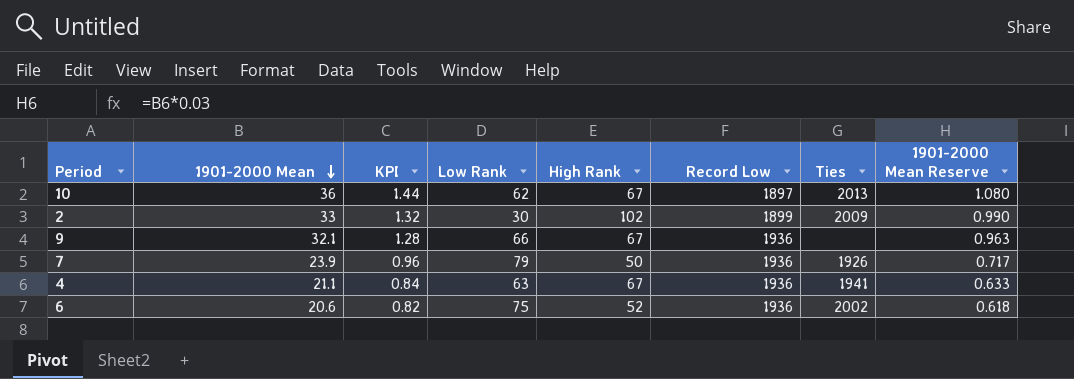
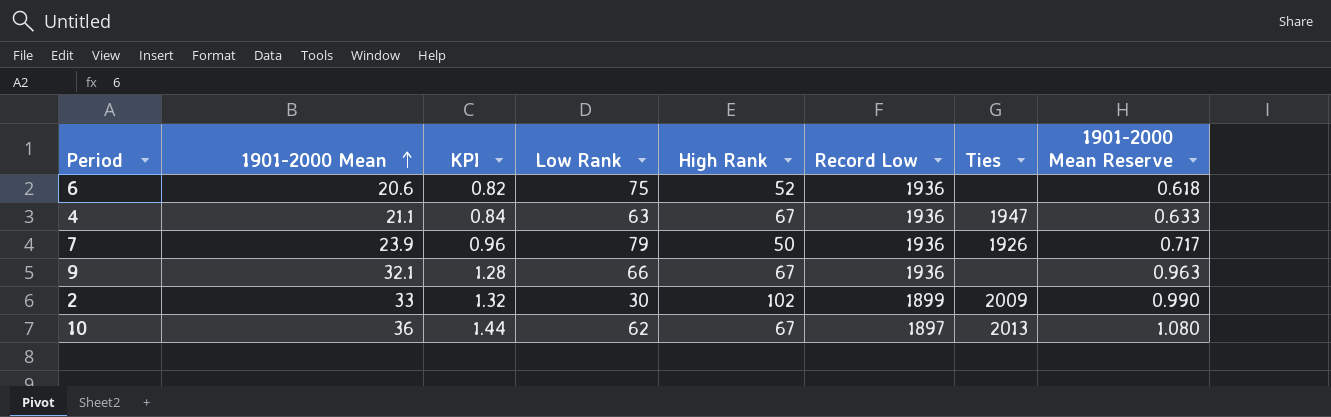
row order: 1901-2000 Mean descending -> 1901-2000 Mean ascending
6 | Ties: 2002 -> none
4 | Ties: 1941 -> 1947

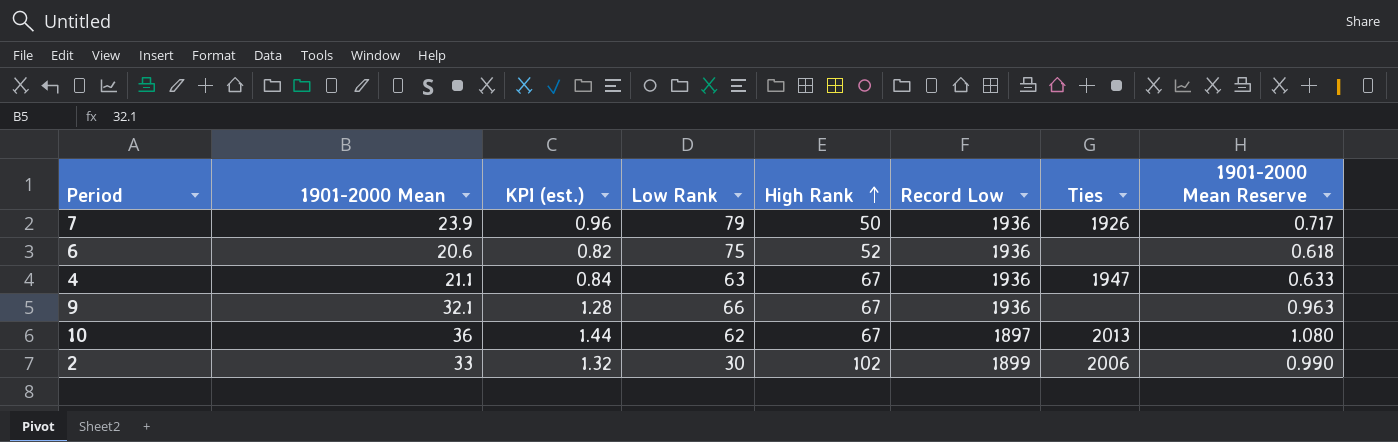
row order: 1901-2000 Mean ascending -> High Rank ascending
column name: KPI -> KPI (est.)
2 | Ties: 2009 -> 2006

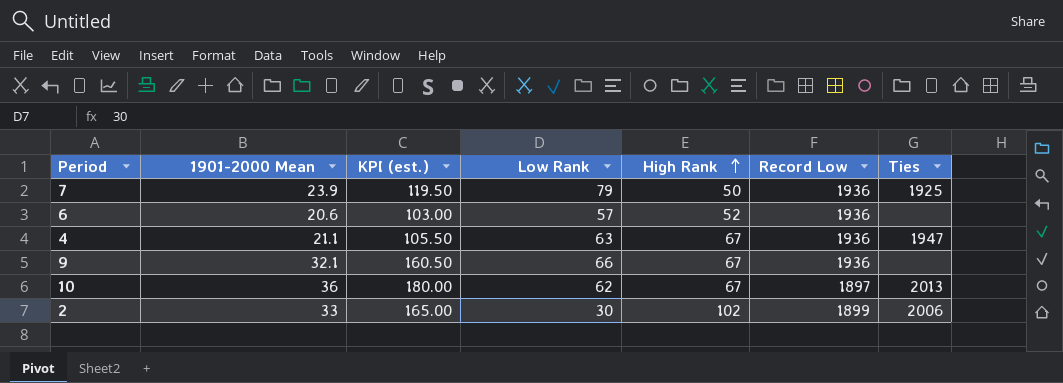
column 1901-2000 Mean Reserve | formula: [1901-2000 Mean] * 0.03 -> none
column KPI (est.) | formula: [1901-2000 Mean] * 0.04 -> [1901-2000 Mean] * 5
7 | Ties: 1926 -> 1925
6 | Low Rank: 75 -> 57

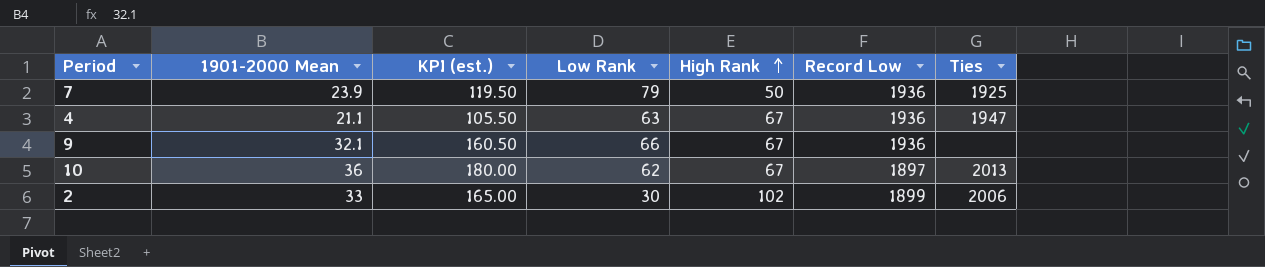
row 6: 20.6 | 103.00 | 57 | 52 | 1936 | none -> none

